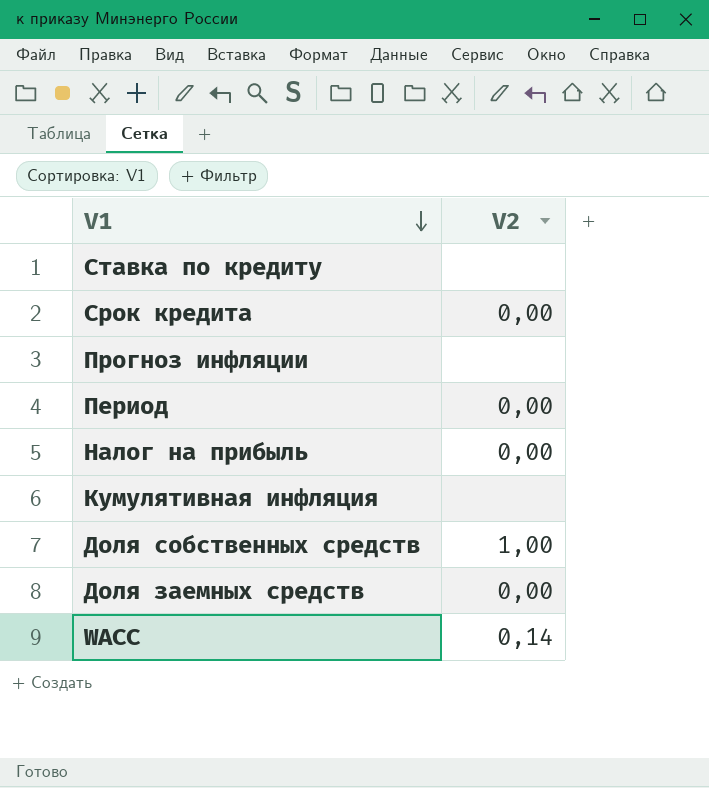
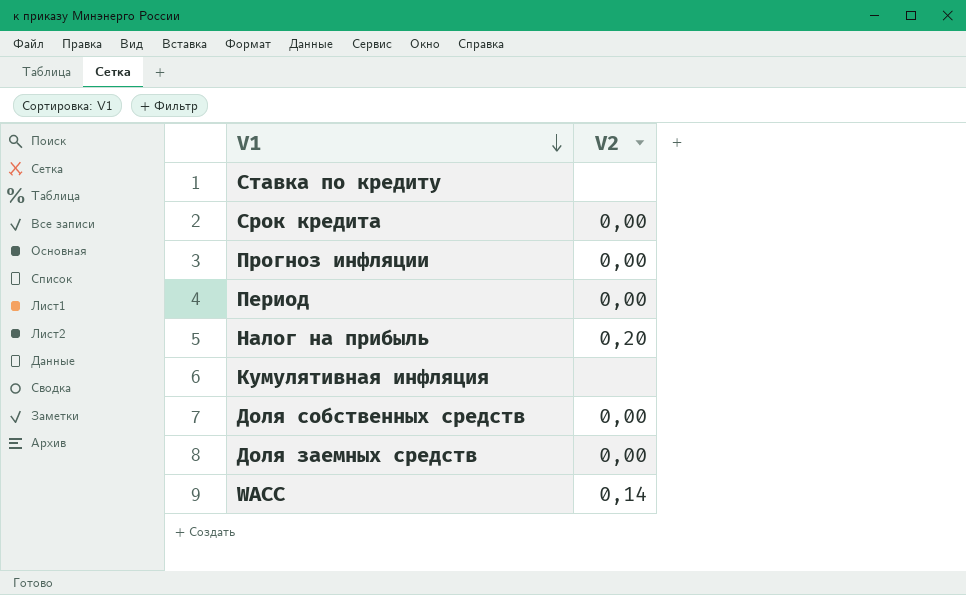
Прогноз инфляции | V2: none -> 0,00
Налог на прибыль | V2: 0,00 -> 0,20
Доля собственных средств | V2: 1,00 -> 0,00

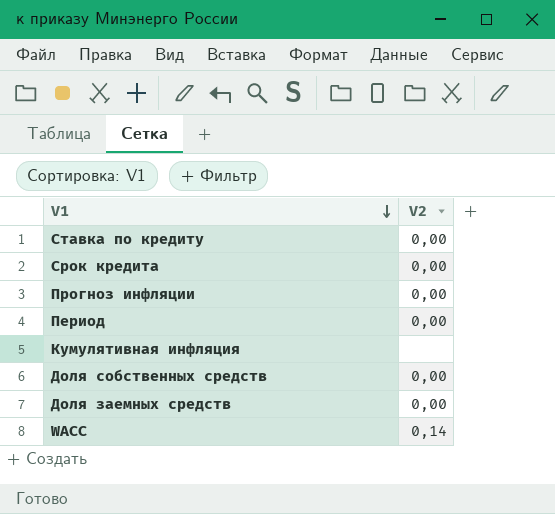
row Налог на прибыль: 0,20 -> none
Ставка по кредиту | V2: none -> 0,00

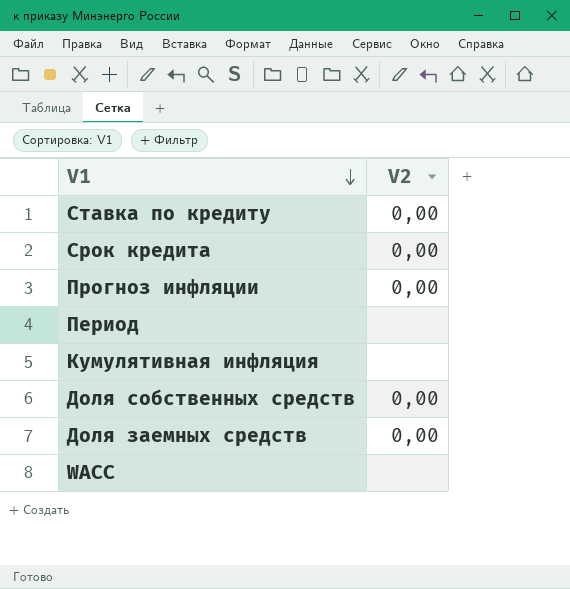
Период | V2: 0,00 -> none
WACC | V2: 0,14 -> none

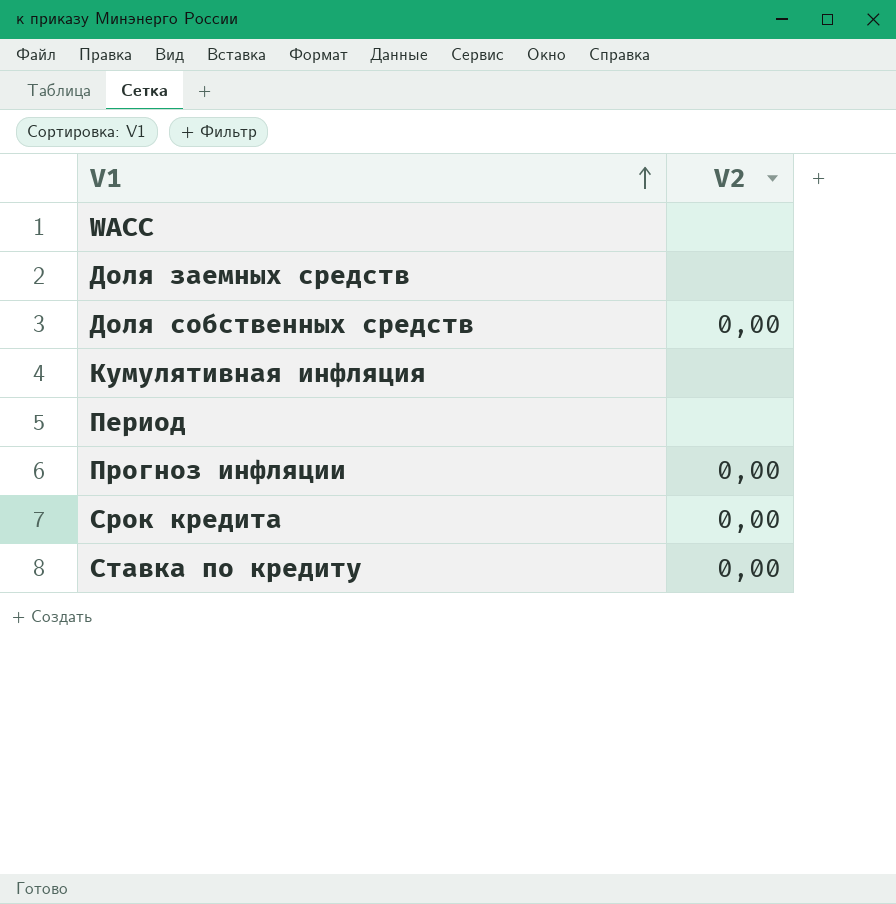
row order: V1 descending -> V1 ascending
Доля заемных средств | V2: 0,00 -> none

